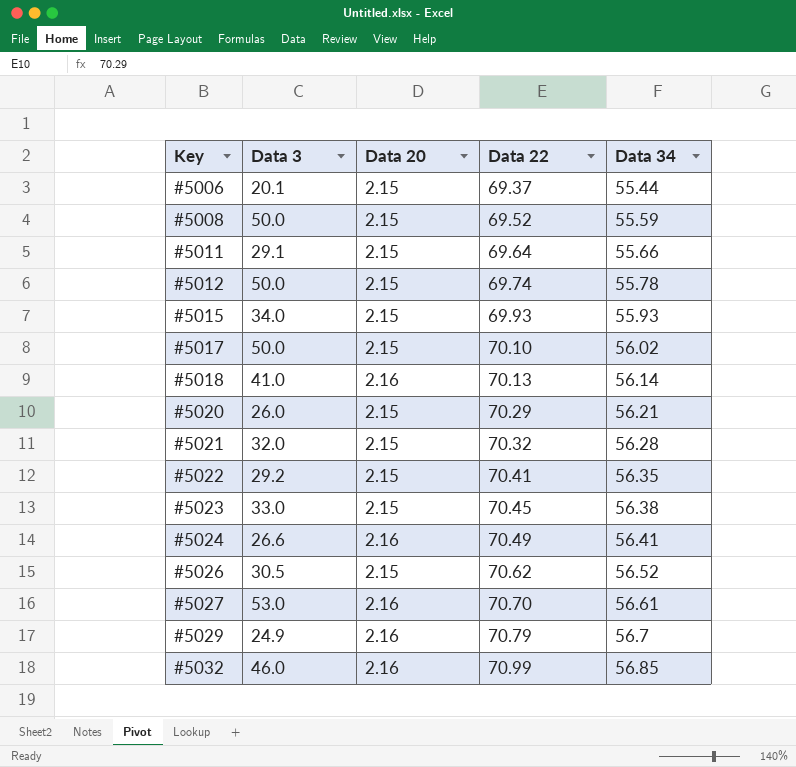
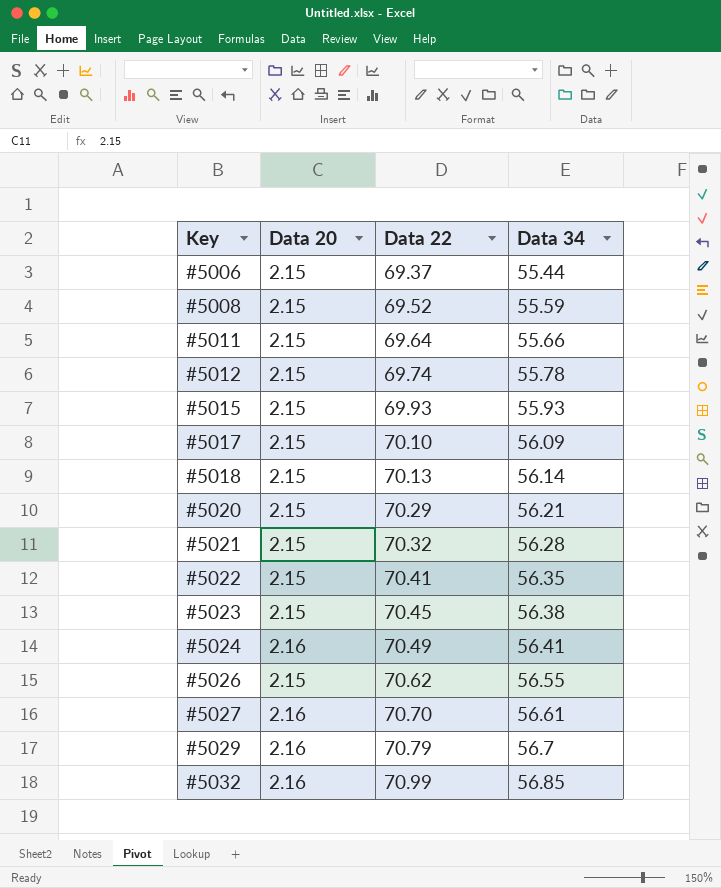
column Data 3 | position: 2 -> none
#5017 | Data 34: 56.02 -> 56.09
#5018 | Data 20: 2.16 -> 2.15
#5026 | Data 34: 56.52 -> 56.55

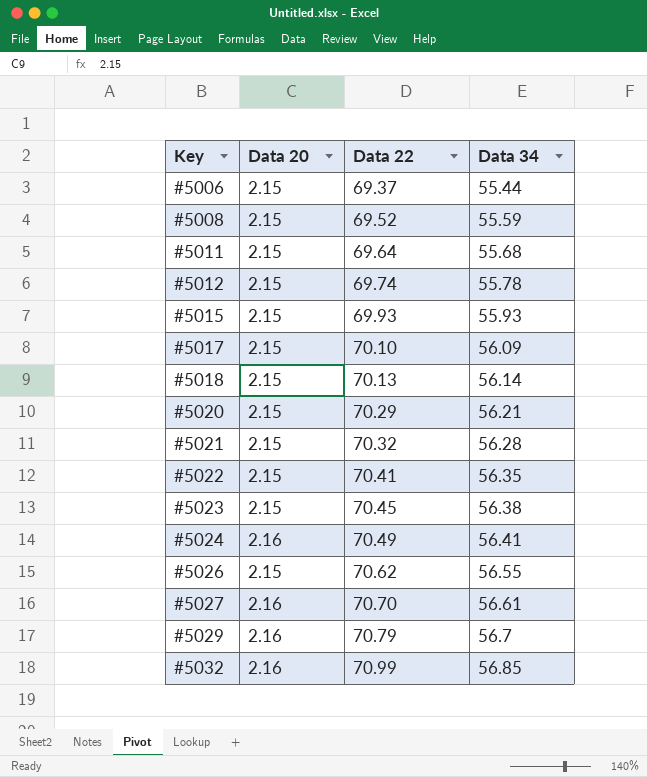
#5011 | Data 34: 55.66 -> 55.68

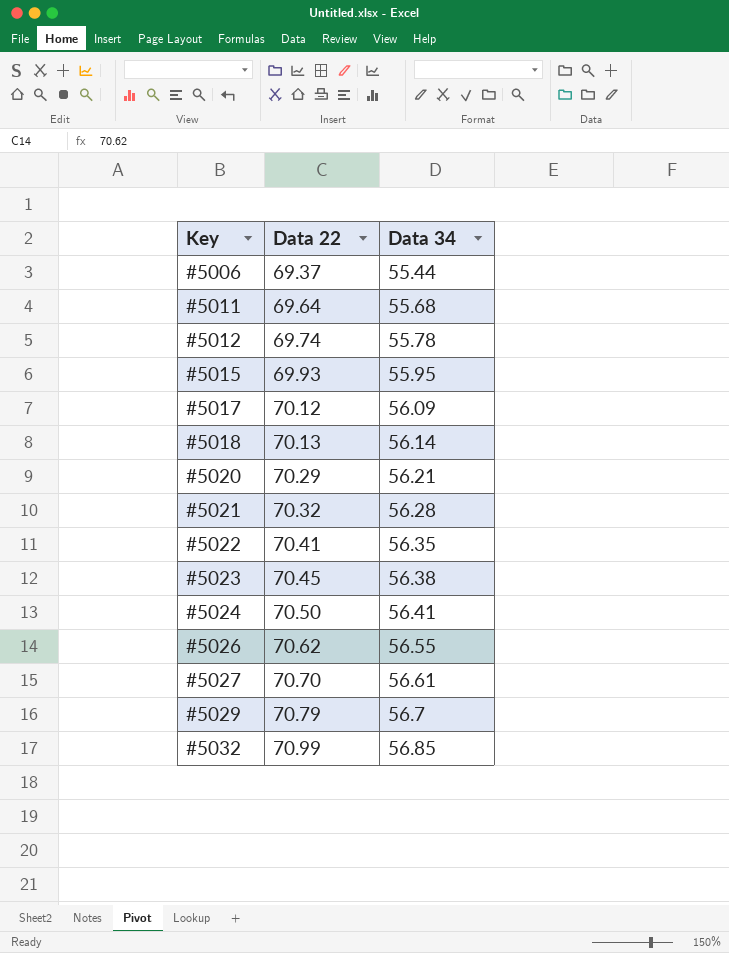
column Data 20 | position: 2 -> none
row #5008: 2.15 | 69.52 | 55.59 -> none
#5015 | Data 34: 55.93 -> 55.95
#5017 | Data 22: 70.10 -> 70.12
#5024 | Data 22: 70.49 -> 70.50

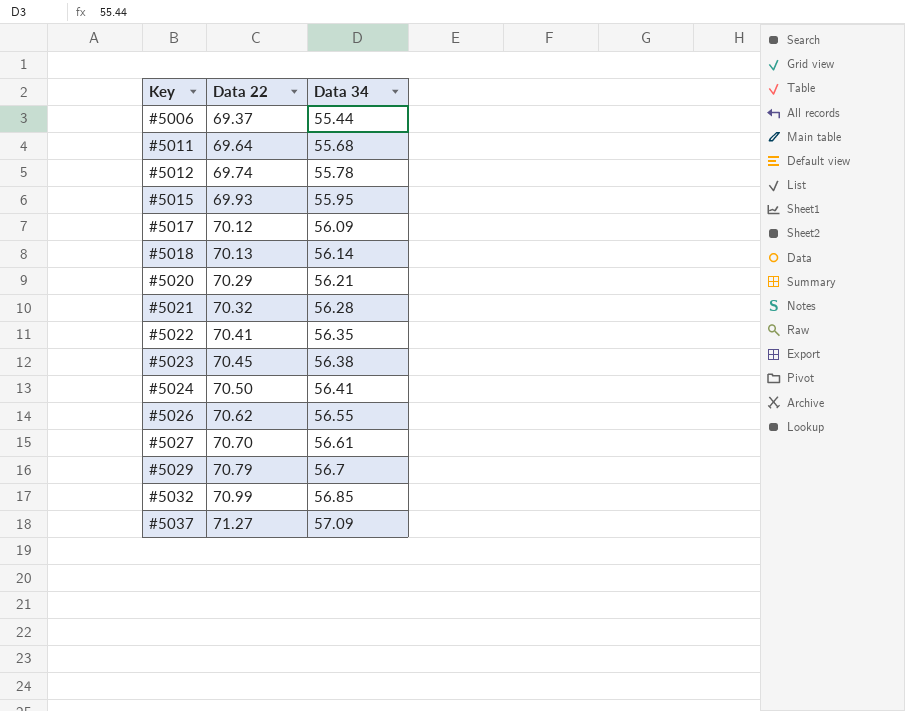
row #5037: none -> 71.27 | 57.09

